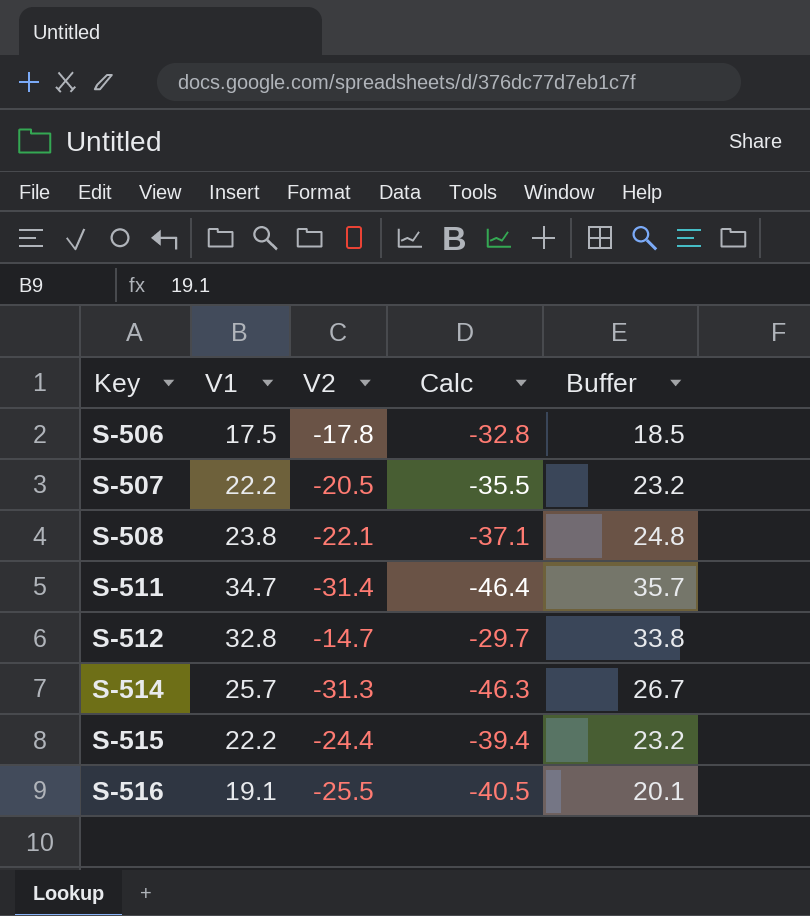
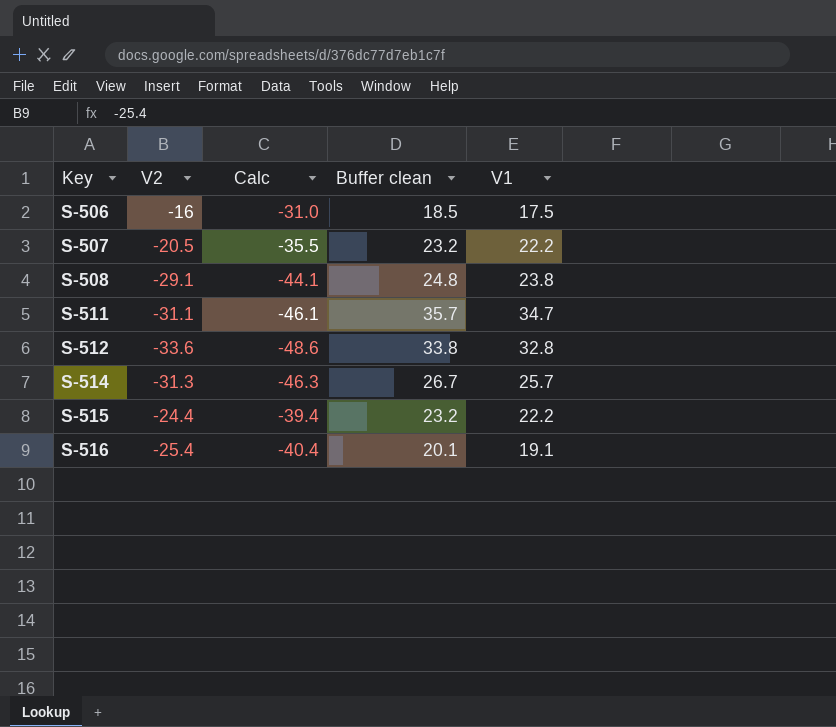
column name: Buffer -> Buffer clean
column V1 | position: 2 -> 5
S-506 | V2: -17.8 -> -16
S-506 | Calc: -32.8 -> -31.0
S-508 | V2: -22.1 -> -29.1
S-508 | Calc: -37.1 -> -44.1
S-511 | V2: -31.4 -> -31.1
S-511 | Calc: -46.4 -> -46.1
S-512 | V2: -14.7 -> -33.6
S-512 | Calc: -29.7 -> -48.6
S-516 | V2: -25.5 -> -25.4
S-516 | Calc: -40.5 -> -40.4

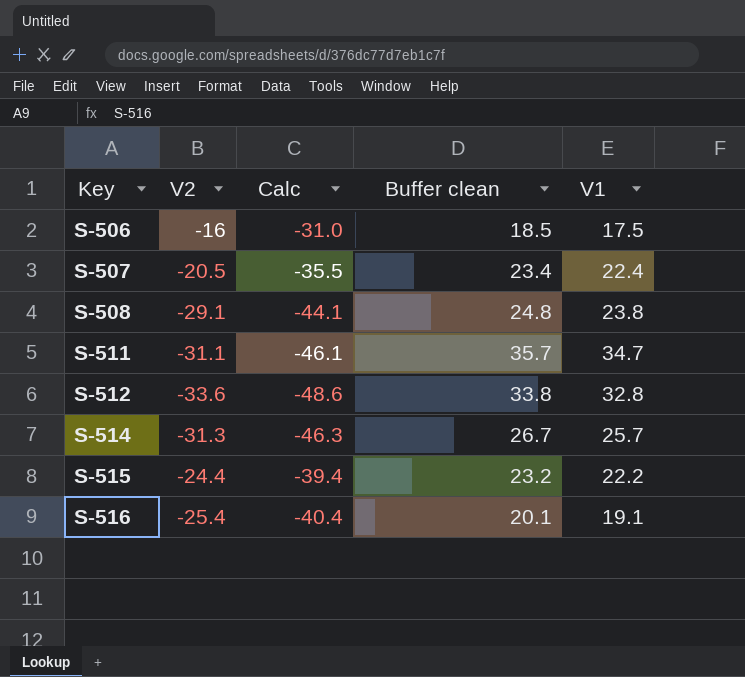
S-507 | Buffer clean: 23.2 -> 23.4
S-507 | V1: 22.2 -> 22.4

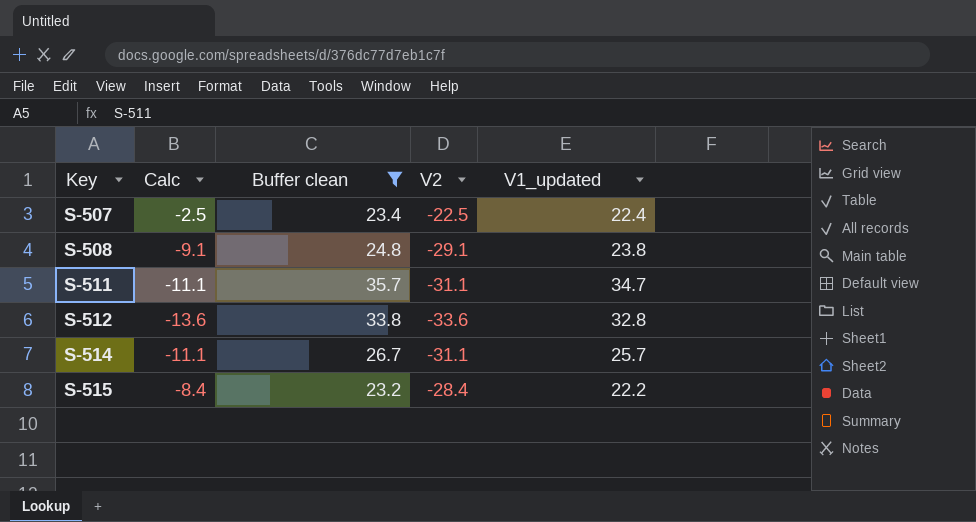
filter: none -> Buffer clean >= 23.2
column Calc | formula: [V2] - 15 -> [V2] + 20
column V2 | position: 2 -> 4
column name: V1 -> V1_updated
S-507 | V2: -20.5 -> -22.5
S-514 | V2: -31.3 -> -31.1
S-515 | V2: -24.4 -> -28.4

